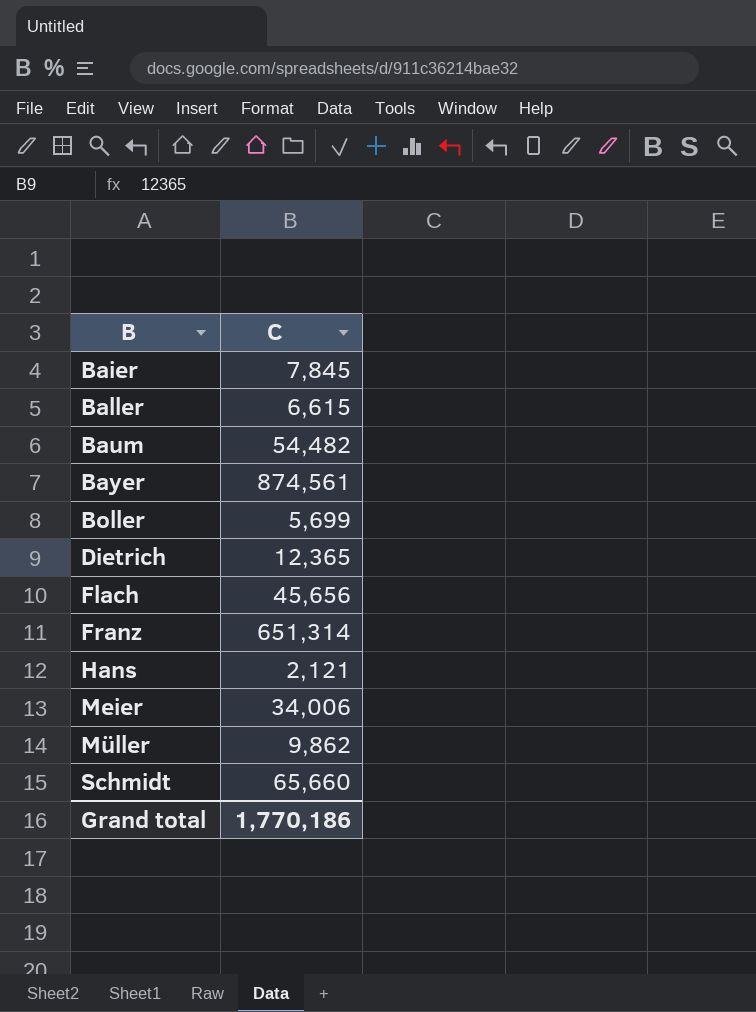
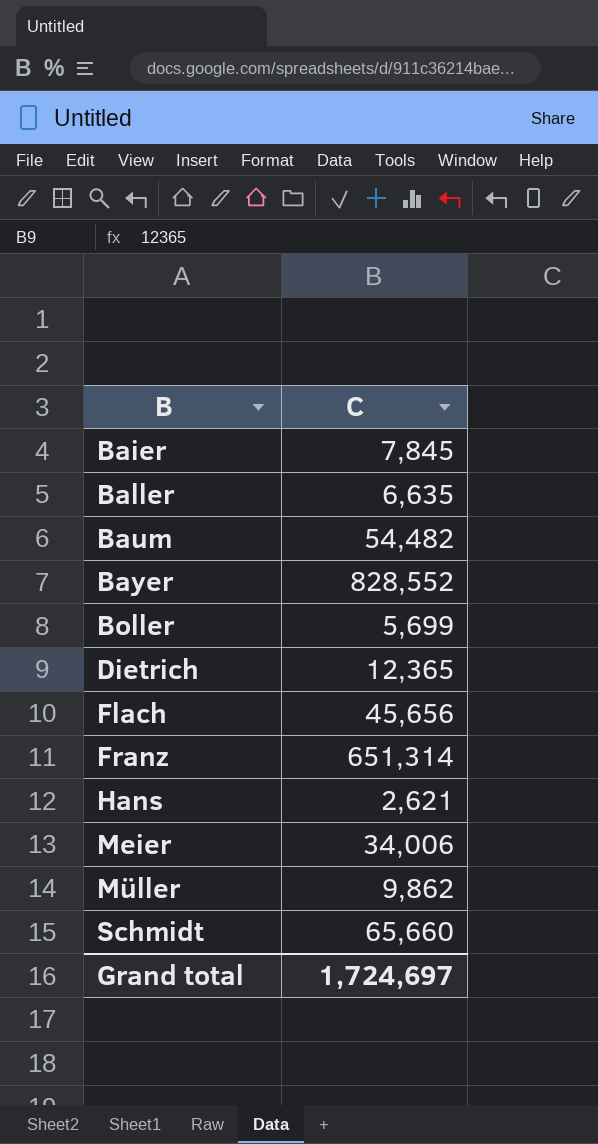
Baller | C: 6,615 -> 6,635
Bayer | C: 874,561 -> 828,552
Hans | C: 2,121 -> 2,621
Grand total | C: 1,770,186 -> 1,724,697

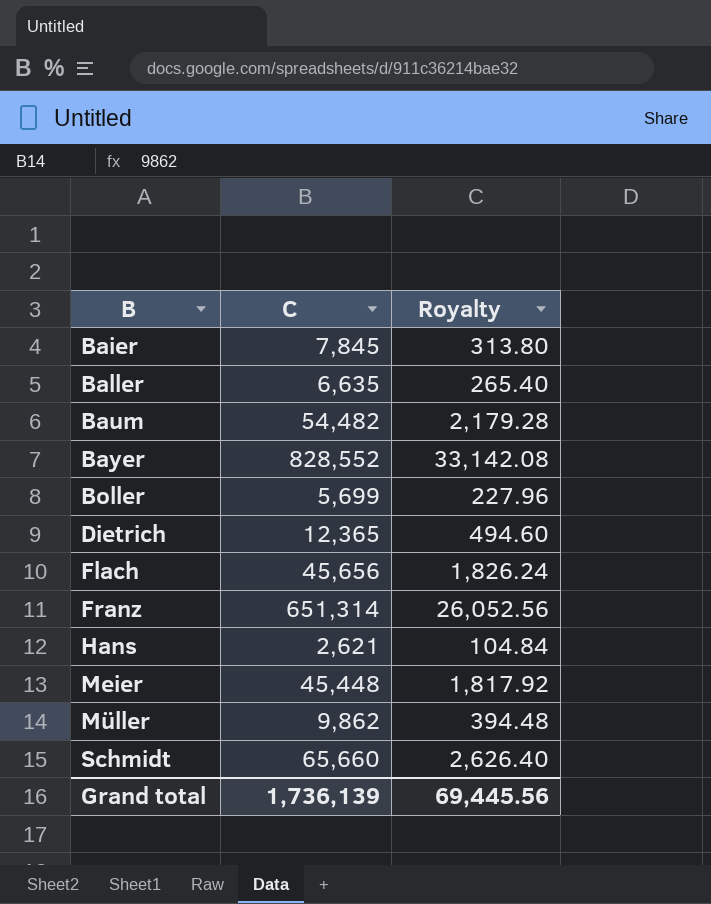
column Royalty | formula: none -> [C] * 0.04
Meier | C: 34,006 -> 45,448
Grand total | C: 1,724,697 -> 1,736,139

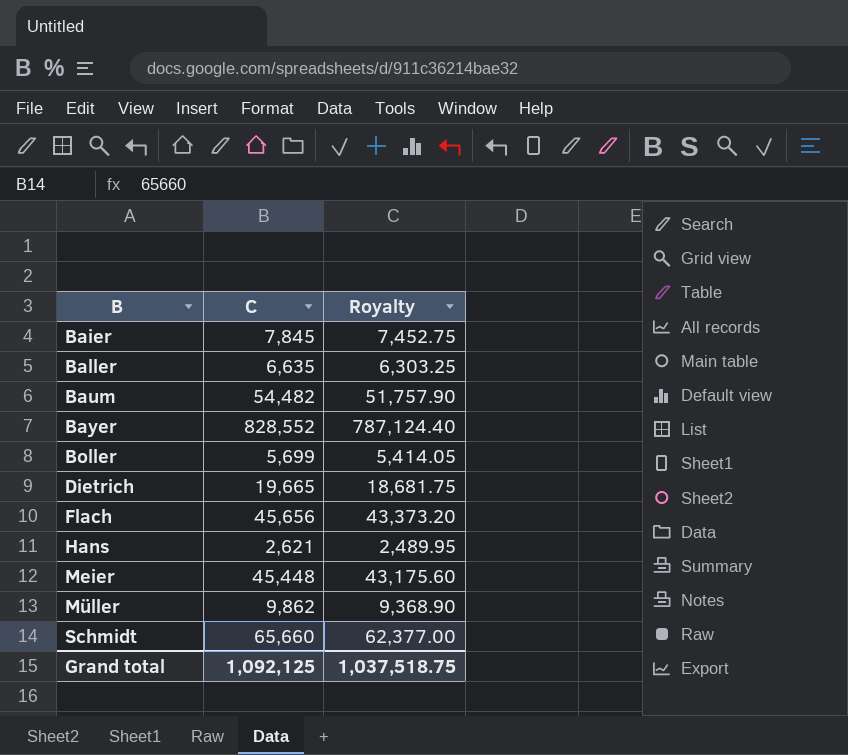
column Royalty | formula: [C] * 0.04 -> [C] * 0.95
row Franz: 651,314 | 26,052.56 -> none
Dietrich | C: 12,365 -> 19,665
Grand total | C: 1,736,139 -> 1,092,125
Grand total | Royalty: 69,445.56 -> 1,037,518.75

